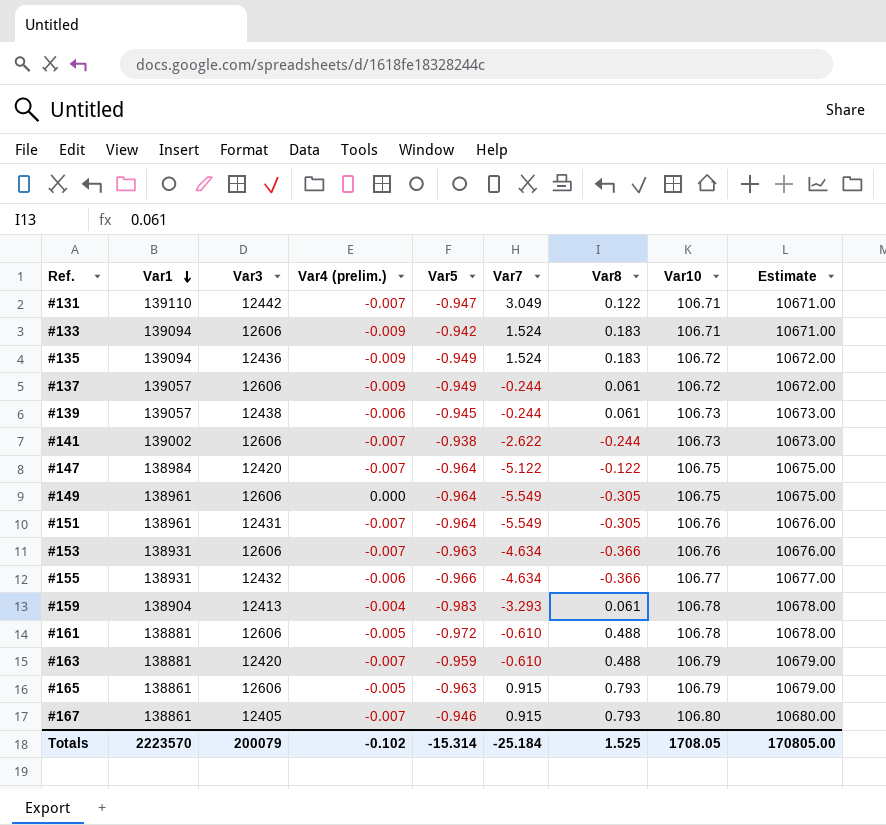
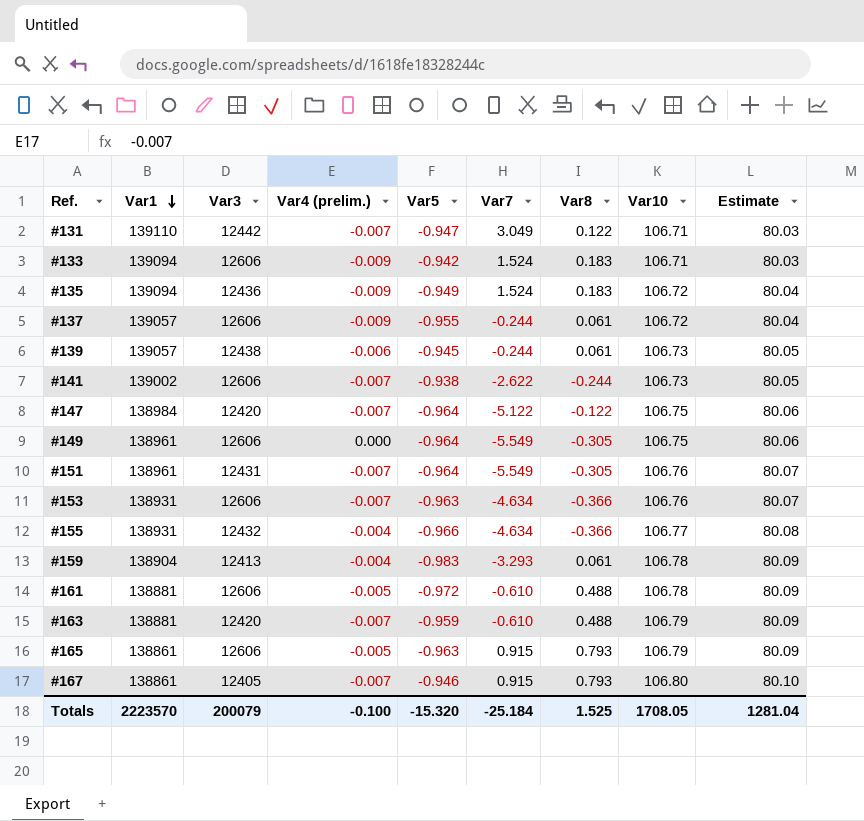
column Estimate | formula: [Var10] * 100 -> [Var10] * 0.75
#137 | Var5: -0.949 -> -0.955
#155 | Var4 (prelim.): -0.006 -> -0.004
Totals | Var4 (prelim.): -0.102 -> -0.100
Totals | Var5: -15.314 -> -15.320
Totals | Estimate: 170805.00 -> 1281.04

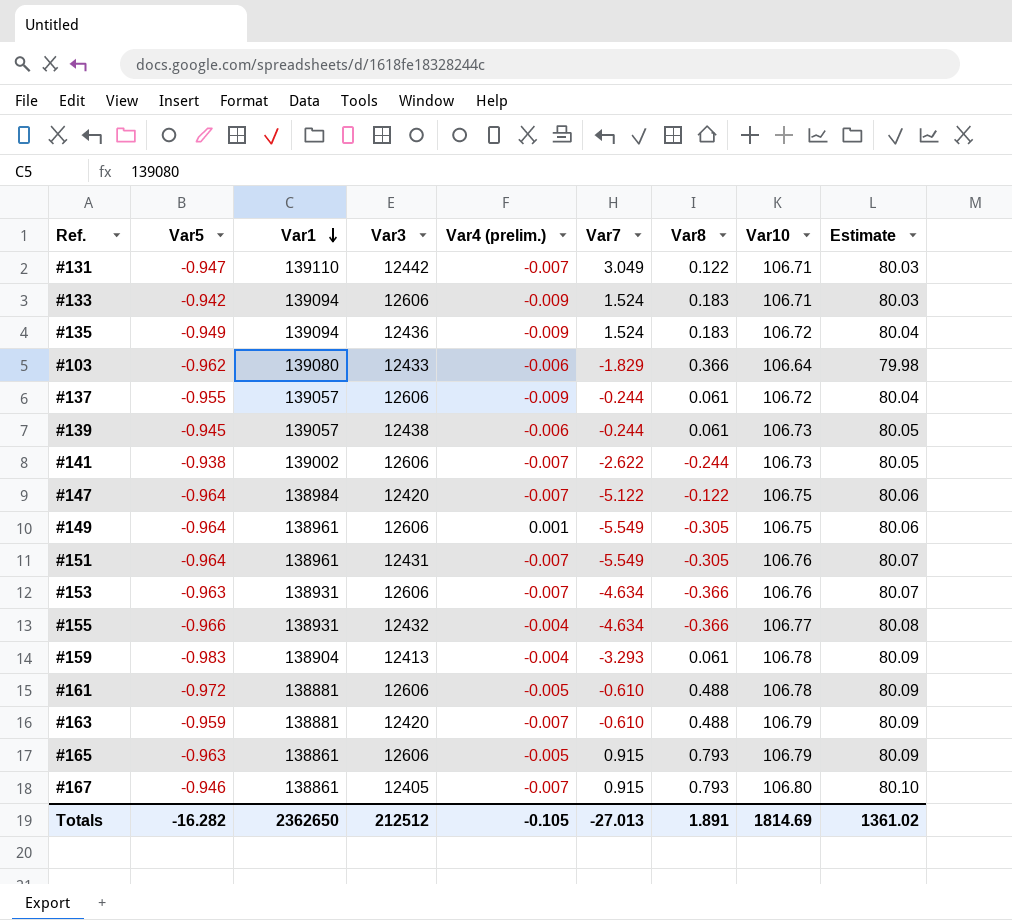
column Var5 | position: 5 -> 2
row #103: none -> -0.962 | 139080 | 12433 | -0.006 | -1.829 | 0.366 | 106.64 | 79.98
#149 | Var4 (prelim.): 0.000 -> 0.001
Totals | Var5: -15.320 -> -16.282
Totals | Var1: 2223570 -> 2362650
Totals | Var3: 200079 -> 212512
Totals | Var4 (prelim.): -0.100 -> -0.105
Totals | Var7: -25.184 -> -27.013
Totals | Var8: 1.525 -> 1.891
Totals | Var10: 1708.05 -> 1814.69
Totals | Estimate: 1281.04 -> 1361.02

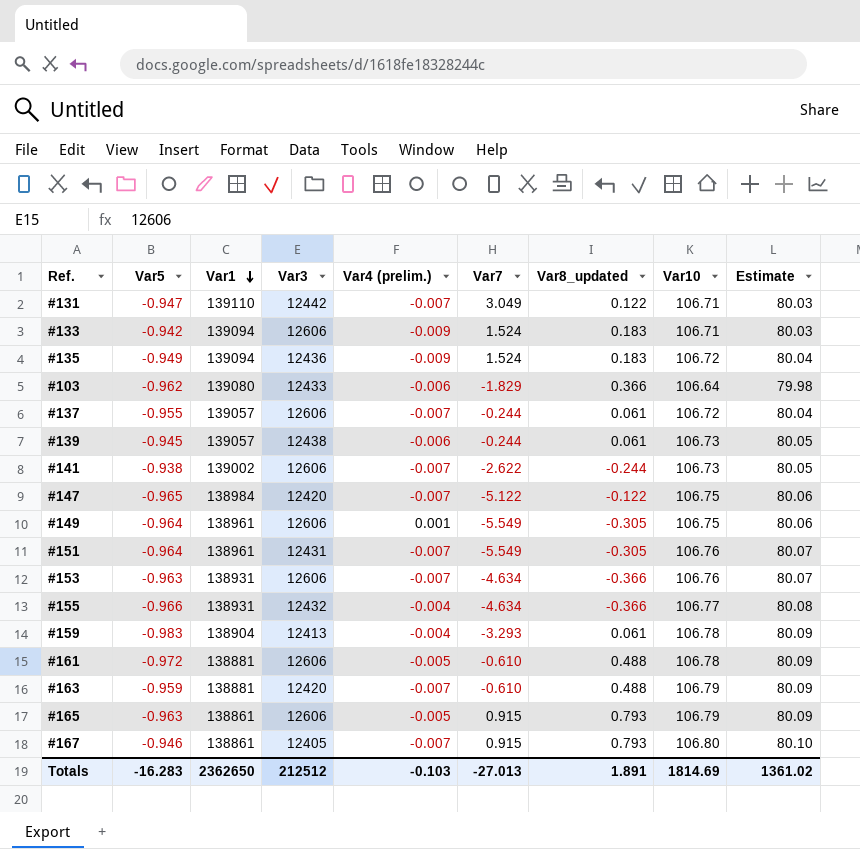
column name: Var8 -> Var8_updated
#137 | Var4 (prelim.): -0.009 -> -0.007
#147 | Var5: -0.964 -> -0.965
Totals | Var5: -16.282 -> -16.283
Totals | Var4 (prelim.): -0.105 -> -0.103

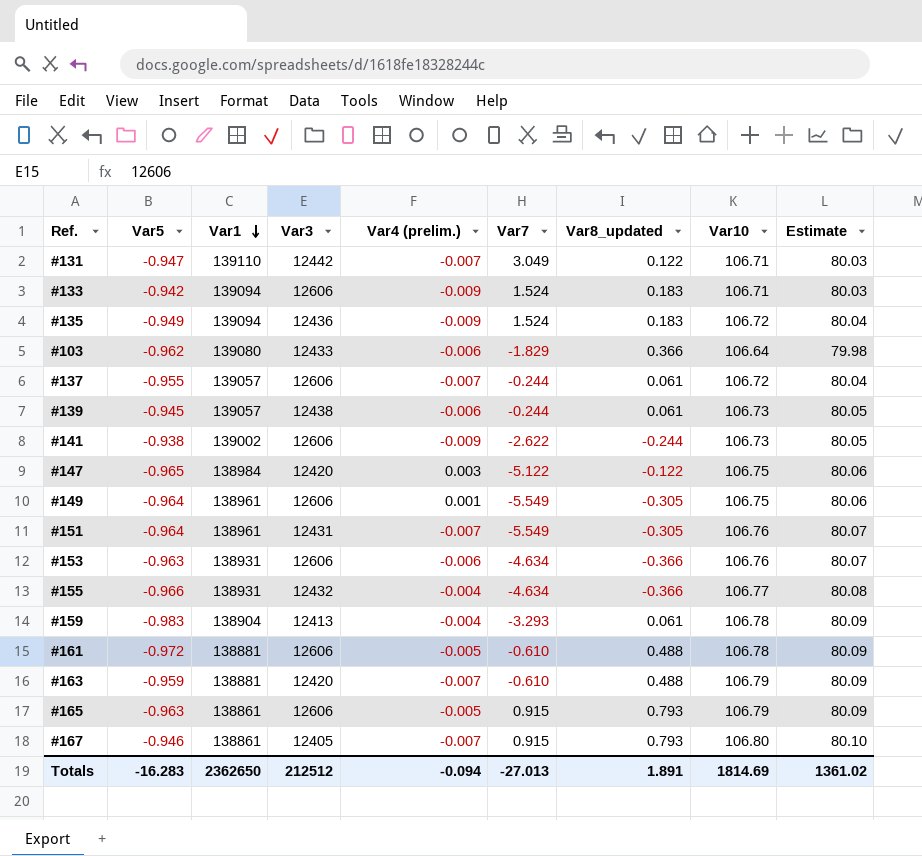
#141 | Var4 (prelim.): -0.007 -> -0.009
#147 | Var4 (prelim.): -0.007 -> 0.003
#153 | Var4 (prelim.): -0.007 -> -0.006
Totals | Var4 (prelim.): -0.103 -> -0.094

